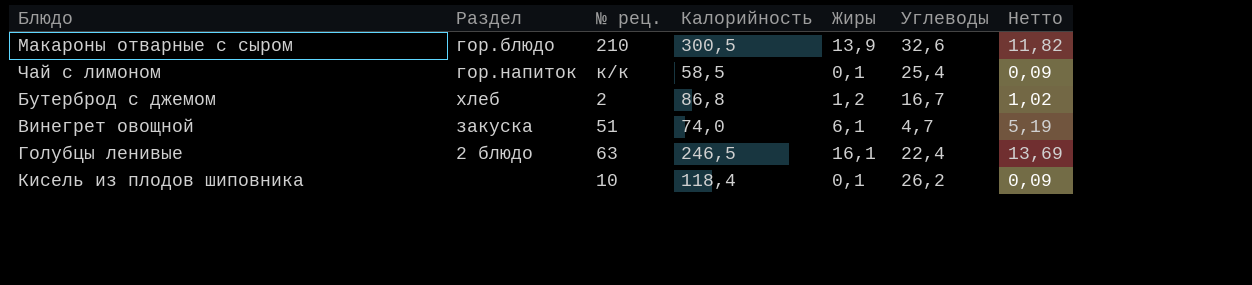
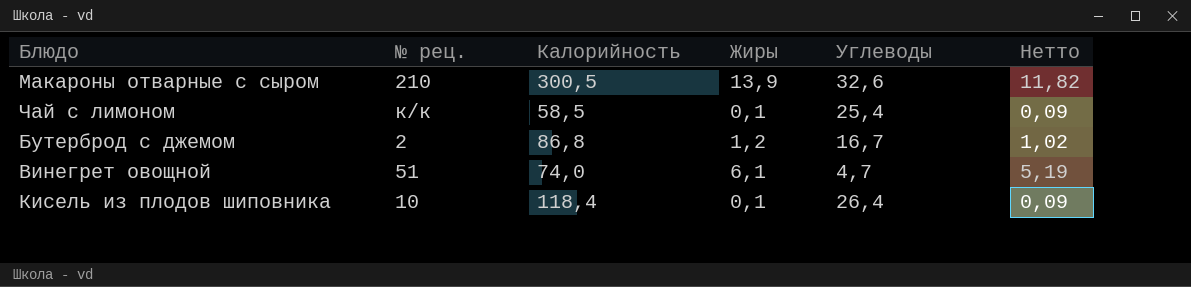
column Раздел | position: 2 -> none
row Голубцы ленивые: 2 блюдо | 63 | 246,5 | 16,1 | 22,4 | 13,69 -> none
Кисель из плодов шиповника | Углеводы: 26,2 -> 26,4

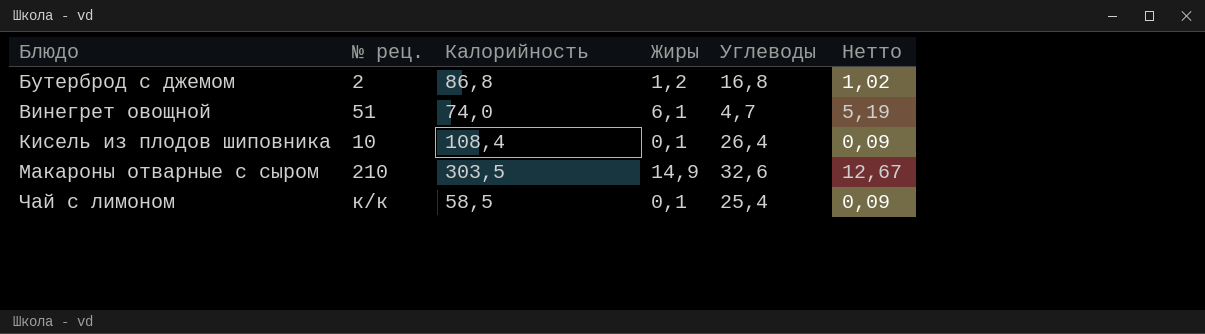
row order: none -> Блюдо ascending
Бутерброд с джемом | Углеводы: 16,7 -> 16,8
Кисель из плодов шиповника | Калорийность: 118,4 -> 108,4
Макароны отварные с сыром | Калорийность: 300,5 -> 303,5
Макароны отварные с сыром | Жиры: 13,9 -> 14,9
Макароны отварные с сыром | Нетто: 11,82 -> 12,67

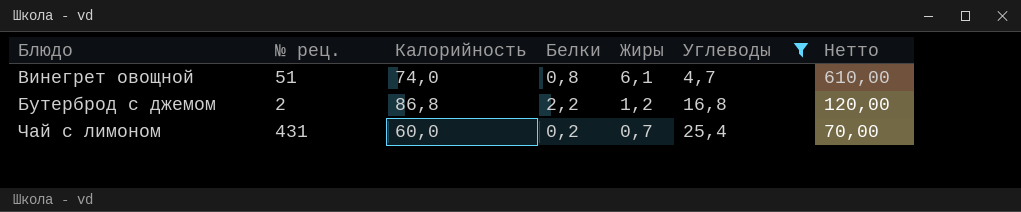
filter: none -> Углеводы <= 25,4
row order: Блюдо ascending -> Жиры descending
column Белки | position: none -> 4
column Нетто | formula: [Жиры] * 0,85 -> [Жиры] * 100
Чай с лимоном | № рец.: к/к -> 431
Чай с лимоном | Калорийность: 58,5 -> 60,0
Чай с лимоном | Жиры: 0,1 -> 0,7

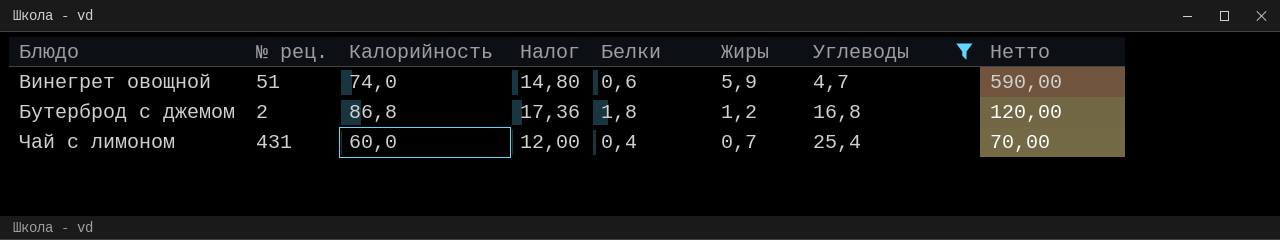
column Налог | formula: none -> [Калорийность] * 0,2
Винегрет овощной | Белки: 0,8 -> 0,6
Винегрет овощной | Жиры: 6,1 -> 5,9
Винегрет овощной | Нетто: 610,00 -> 590,00
Бутерброд с джемом | Белки: 2,2 -> 1,8
Чай с лимоном | Белки: 0,2 -> 0,4

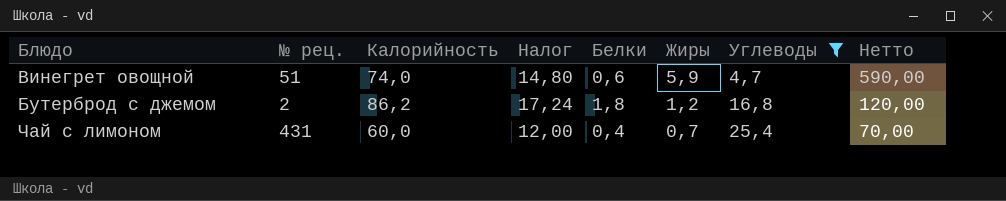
Бутерброд с джемом | Калорийность: 86,8 -> 86,2
Бутерброд с джемом | Налог: 17,36 -> 17,24

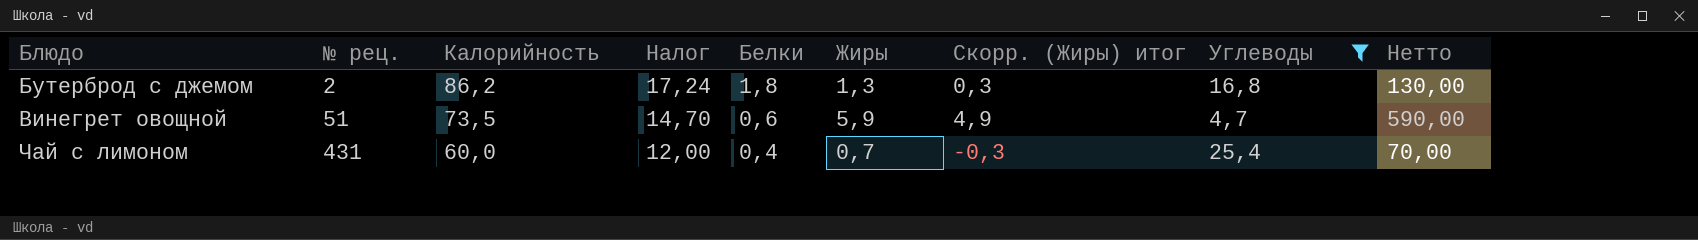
row order: Жиры descending -> Блюдо ascending
column Скорр. (Жиры) итог | formula: none -> [Жиры] - 1
Бутерброд с джемом | Жиры: 1,2 -> 1,3
Бутерброд с джемом | Нетто: 120,00 -> 130,00
Винегрет овощной | Калорийность: 74,0 -> 73,5
Винегрет овощной | Налог: 14,80 -> 14,70

